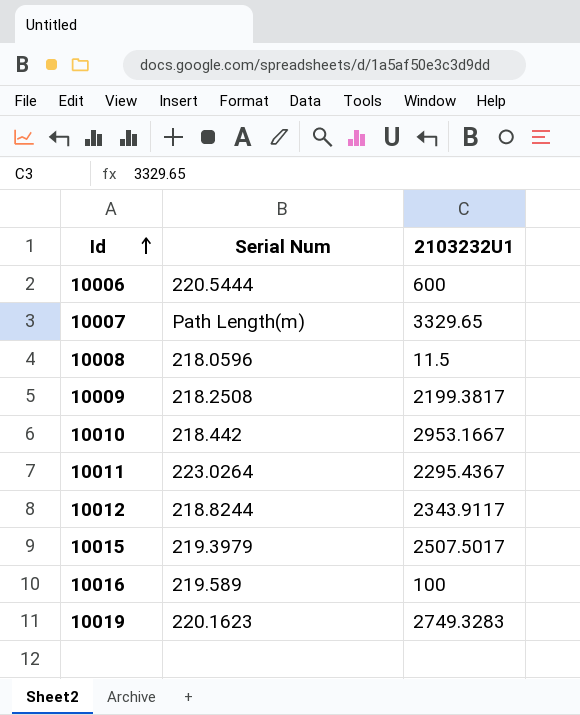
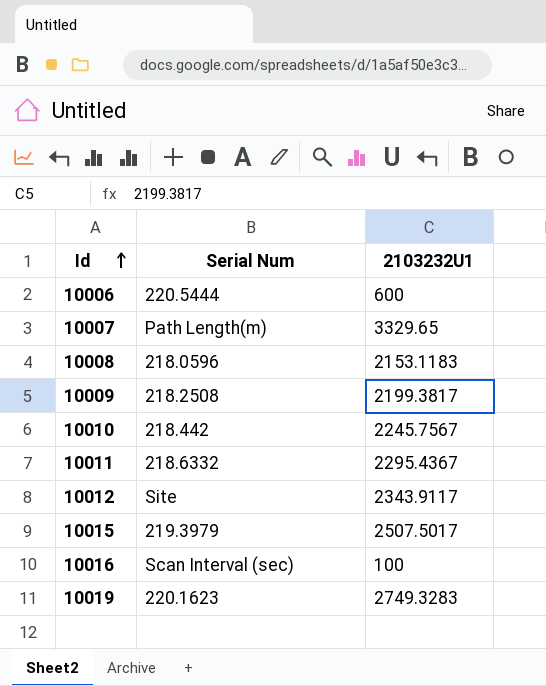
10008 | 2103232U1: 11.5 -> 2153.1183
10010 | 2103232U1: 2953.1667 -> 2245.7567
10011 | Serial Num: 223.0264 -> 218.6332
10012 | Serial Num: 218.8244 -> Site
10016 | Serial Num: 219.589 -> Scan Interval (sec)

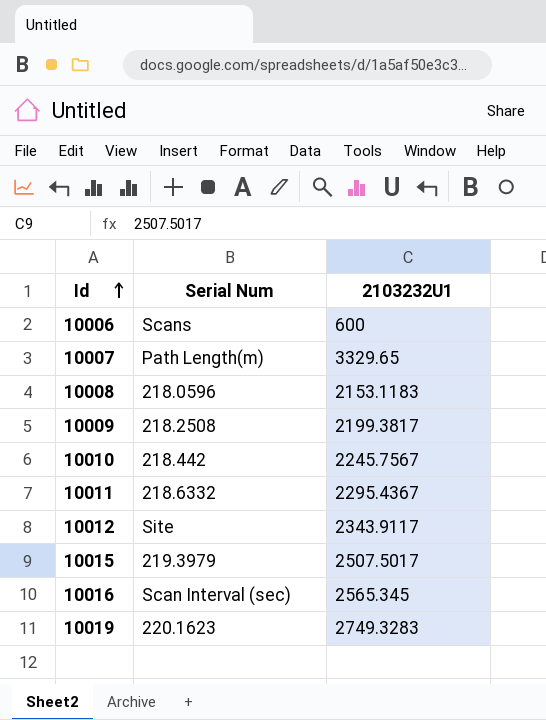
10006 | Serial Num: 220.5444 -> Scans
10016 | 2103232U1: 100 -> 2565.345

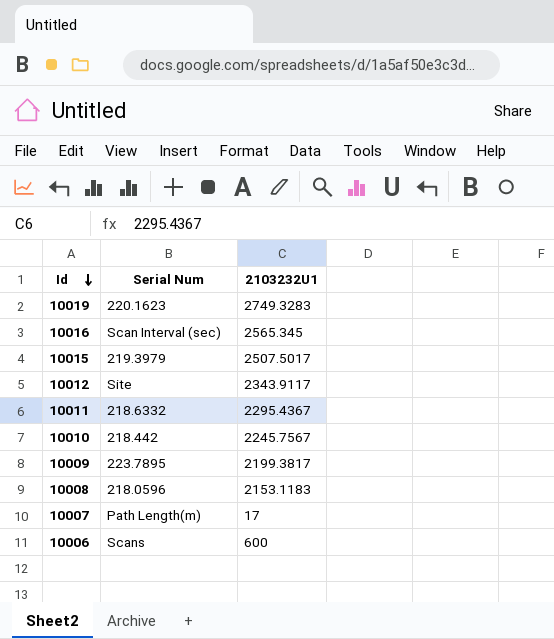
row order: Id ascending -> Id descending
10009 | Serial Num: 218.2508 -> 223.7895
10007 | 2103232U1: 3329.65 -> 17

